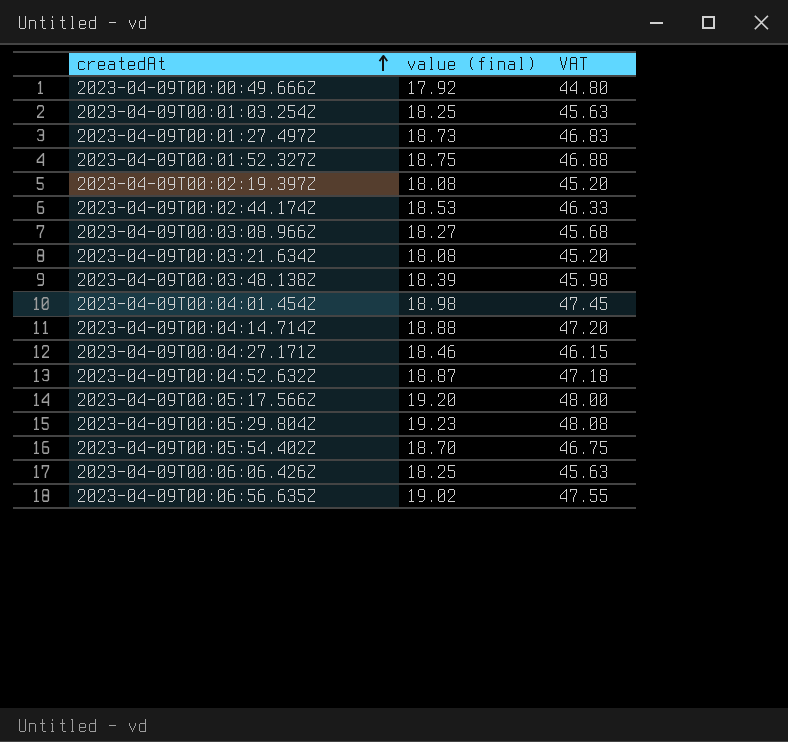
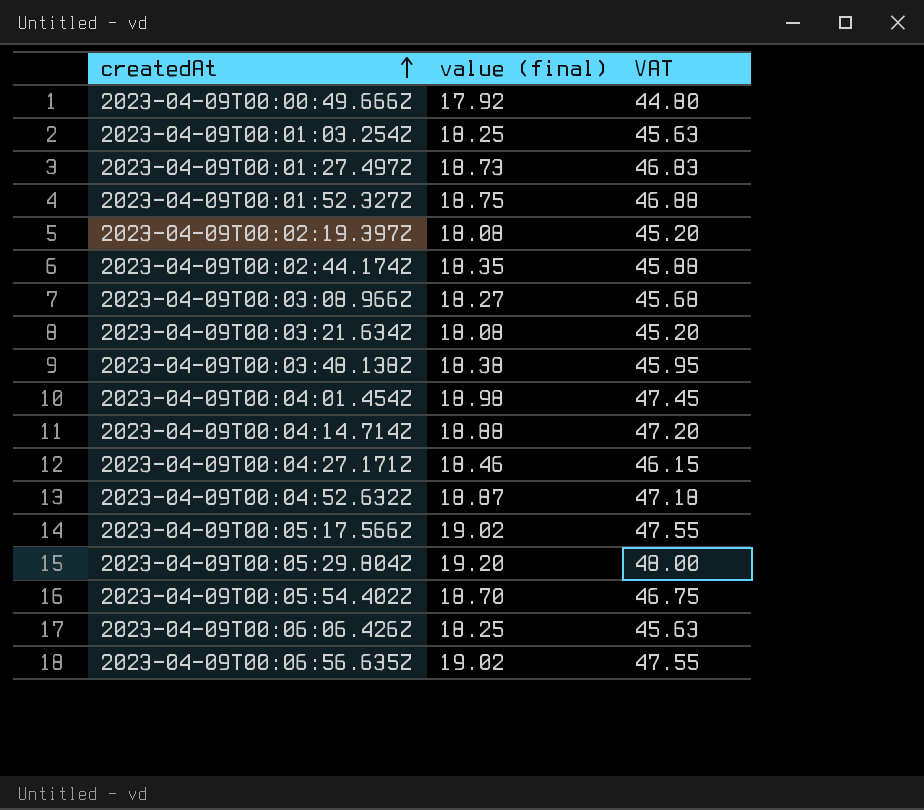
2023-04-09T00:02:44.174Z | value (final): 18.53 -> 18.35
2023-04-09T00:02:44.174Z | VAT: 46.33 -> 45.88
2023-04-09T00:03:48.138Z | value (final): 18.39 -> 18.38
2023-04-09T00:03:48.138Z | VAT: 45.98 -> 45.95
2023-04-09T00:05:17.566Z | value (final): 19.20 -> 19.02
2023-04-09T00:05:17.566Z | VAT: 48.00 -> 47.55
2023-04-09T00:05:29.804Z | value (final): 19.23 -> 19.20
2023-04-09T00:05:29.804Z | VAT: 48.08 -> 48.00

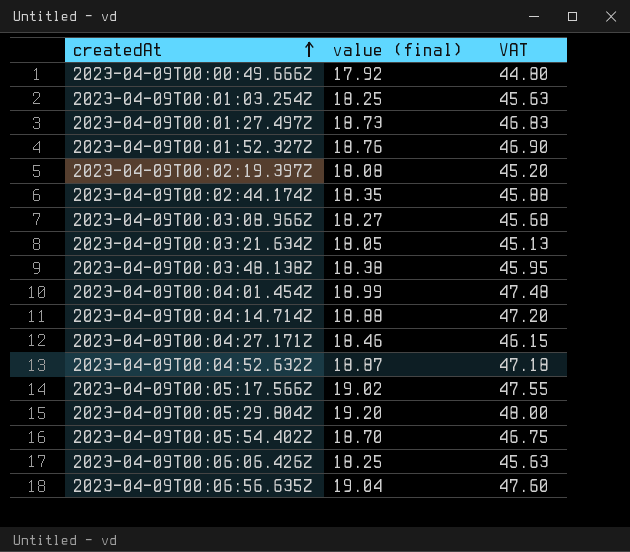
2023-04-09T00:01:52.327Z | value (final): 18.75 -> 18.76
2023-04-09T00:01:52.327Z | VAT: 46.88 -> 46.90
2023-04-09T00:03:21.634Z | value (final): 18.08 -> 18.05
2023-04-09T00:03:21.634Z | VAT: 45.20 -> 45.13
2023-04-09T00:04:01.454Z | value (final): 18.98 -> 18.99
2023-04-09T00:04:01.454Z | VAT: 47.45 -> 47.48
2023-04-09T00:06:56.635Z | value (final): 19.02 -> 19.04
2023-04-09T00:06:56.635Z | VAT: 47.55 -> 47.60

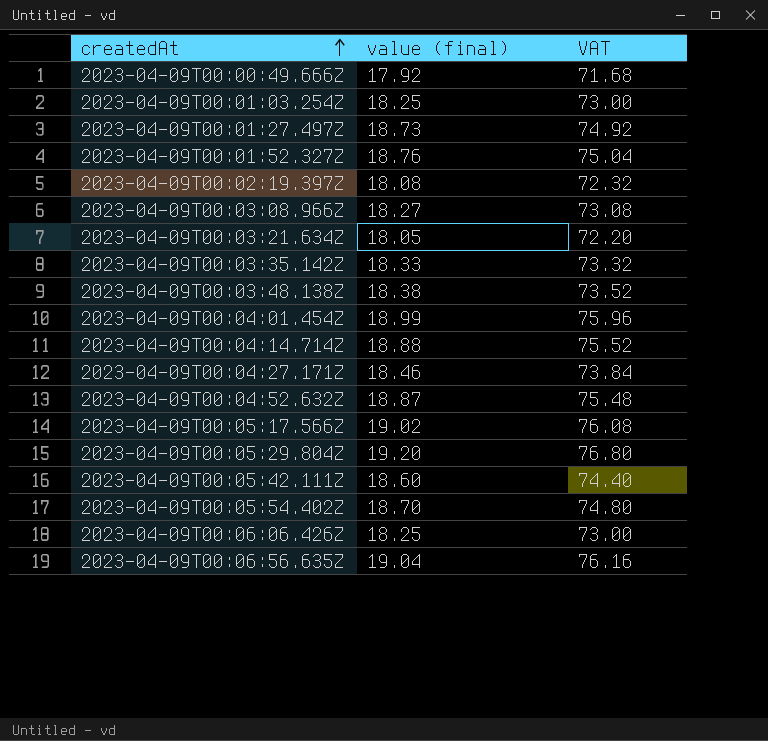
column VAT | formula: [value (final)] * 2.5 -> [value (final)] * 4
row 2023-04-09T00:02:44.174Z: 18.35 | 45.88 -> none
row 2023-04-09T00:03:35.142Z: none -> 18.33 | 73.32
row 2023-04-09T00:05:42.111Z: none -> 18.60 | 74.40

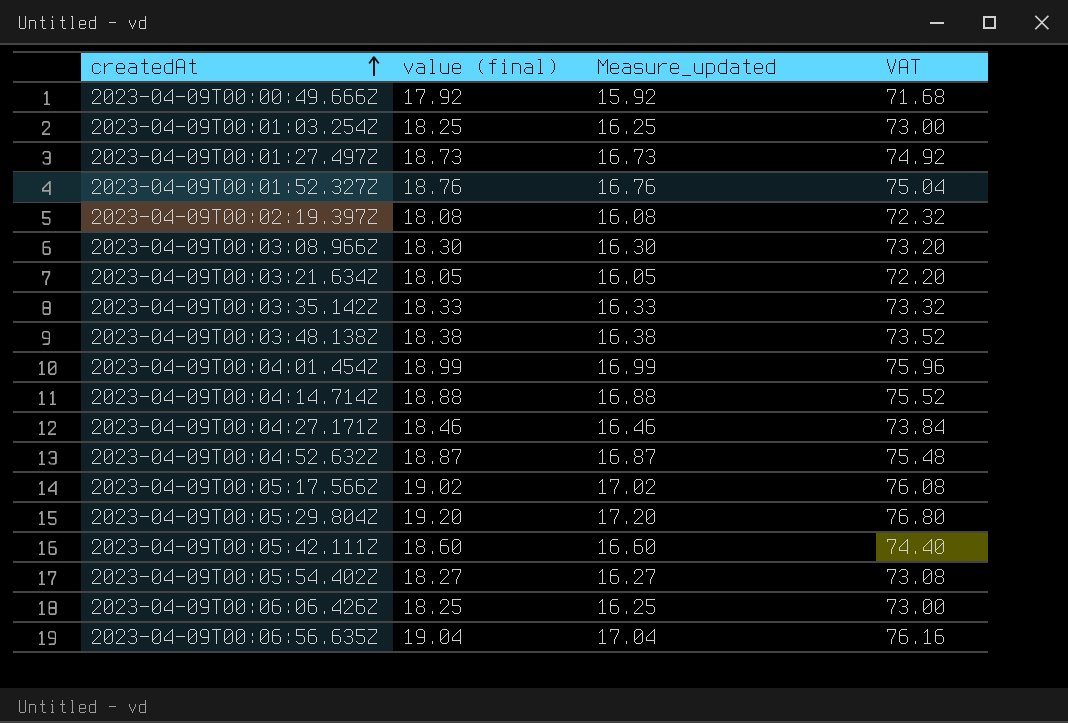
column Measure_updated | formula: none -> [value (final)] - 2
2023-04-09T00:03:08.966Z | value (final): 18.27 -> 18.30
2023-04-09T00:03:08.966Z | VAT: 73.08 -> 73.20
2023-04-09T00:05:54.402Z | value (final): 18.70 -> 18.27
2023-04-09T00:05:54.402Z | VAT: 74.80 -> 73.08

